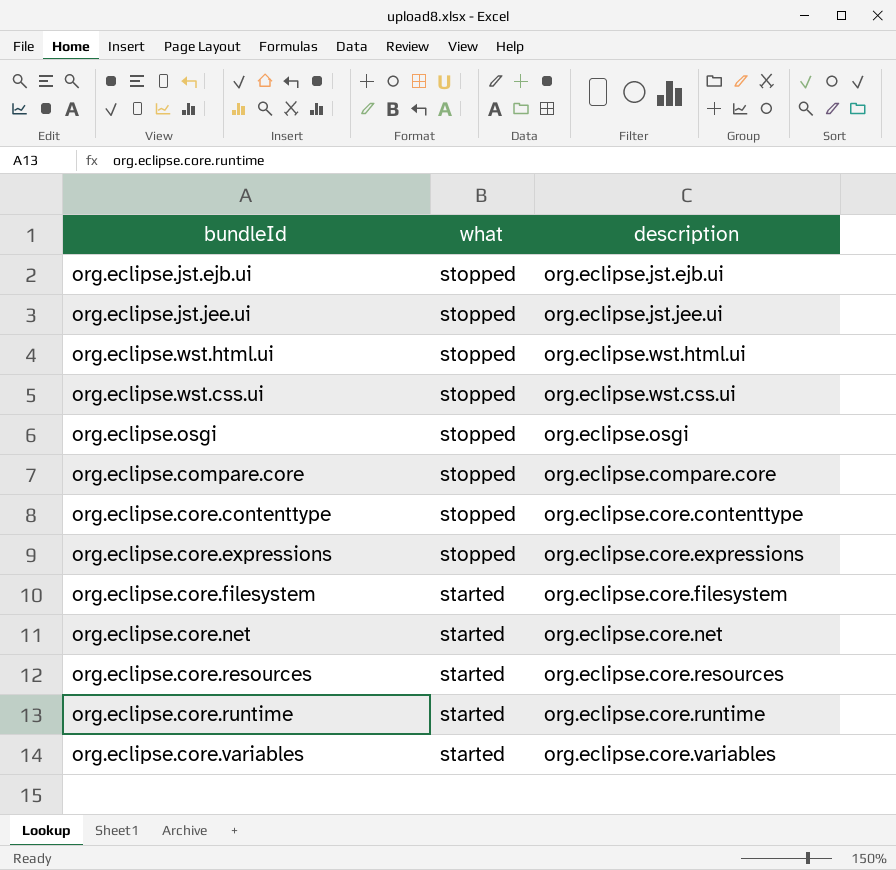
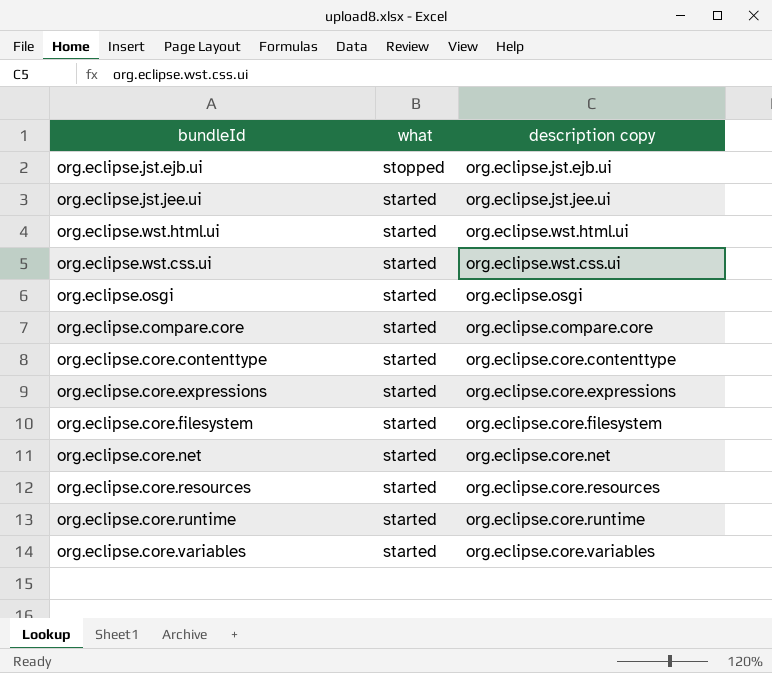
column name: description -> description copy
org.eclipse.jst.jee.ui | what: stopped -> started
org.eclipse.wst.html.ui | what: stopped -> started
org.eclipse.wst.css.ui | what: stopped -> started
org.eclipse.osgi | what: stopped -> started
org.eclipse.compare.core | what: stopped -> started
org.eclipse.core.contenttype | what: stopped -> started
org.eclipse.core.expressions | what: stopped -> started

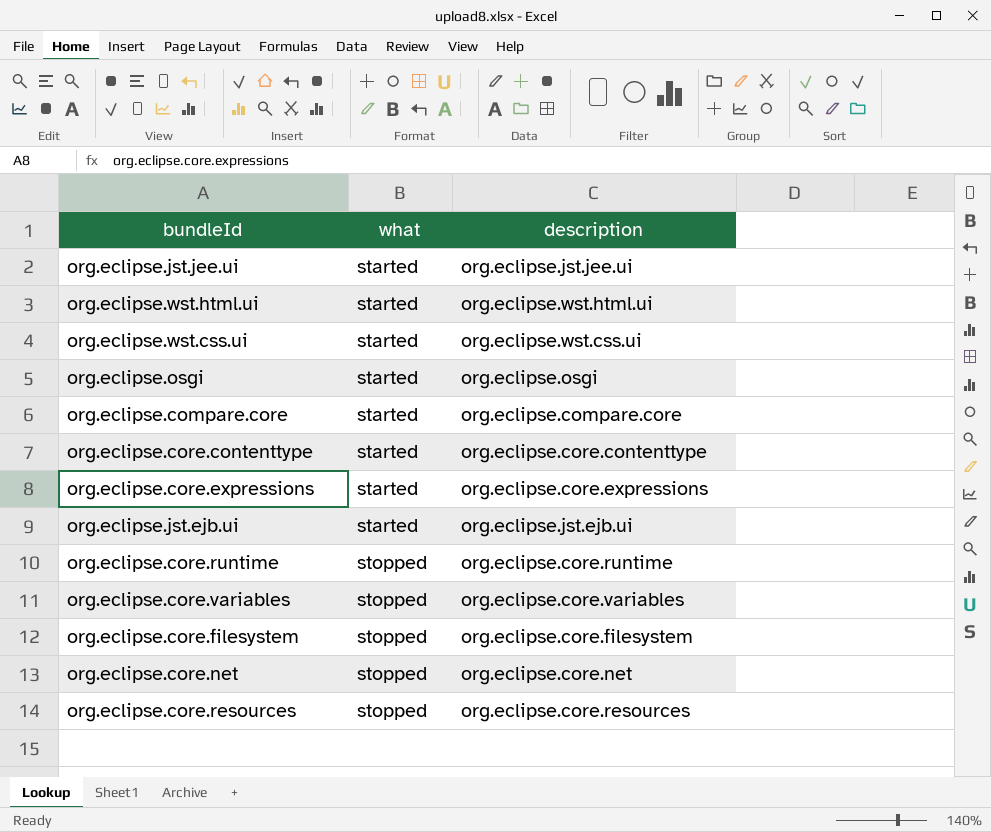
row order: what descending -> what ascending
column name: description copy -> description
org.eclipse.jst.ejb.ui | what: stopped -> started
org.eclipse.core.runtime | what: started -> stopped
org.eclipse.core.variables | what: started -> stopped
org.eclipse.core.filesystem | what: started -> stopped
org.eclipse.core.net | what: started -> stopped
org.eclipse.core.resources | what: started -> stopped

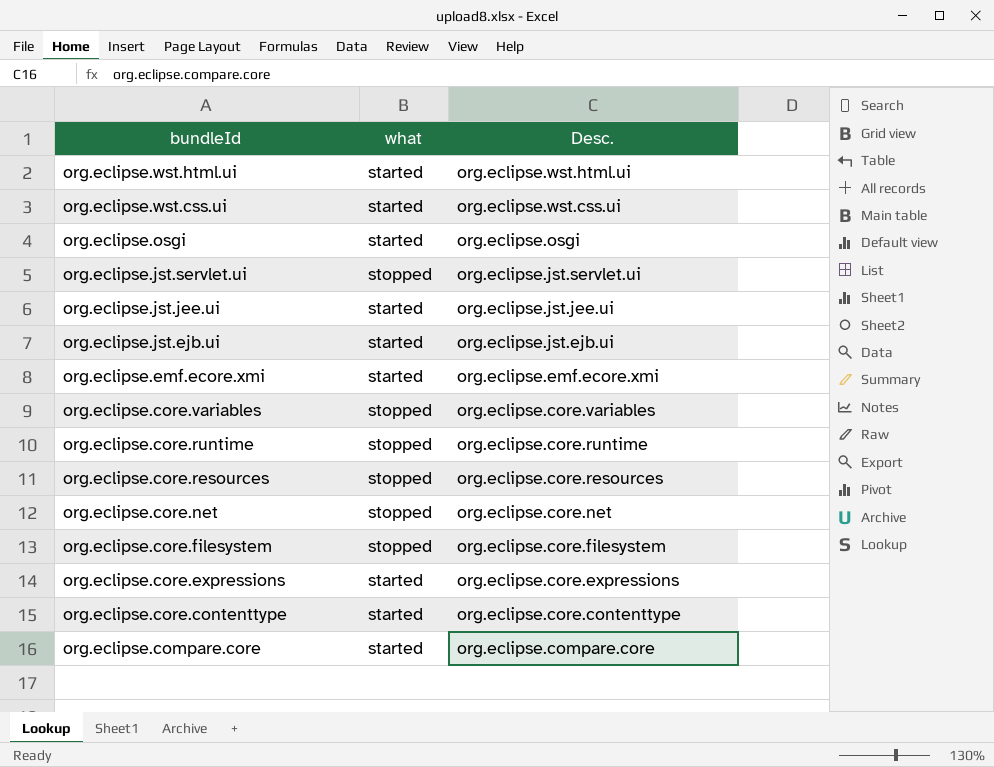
row order: what ascending -> bundleId descending
column name: description -> Desc.
row org.eclipse.jst.servlet.ui: none -> stopped | org.eclipse.jst.servlet.ui
row org.eclipse.emf.ecore.xmi: none -> started | org.eclipse.emf.ecore.xmi

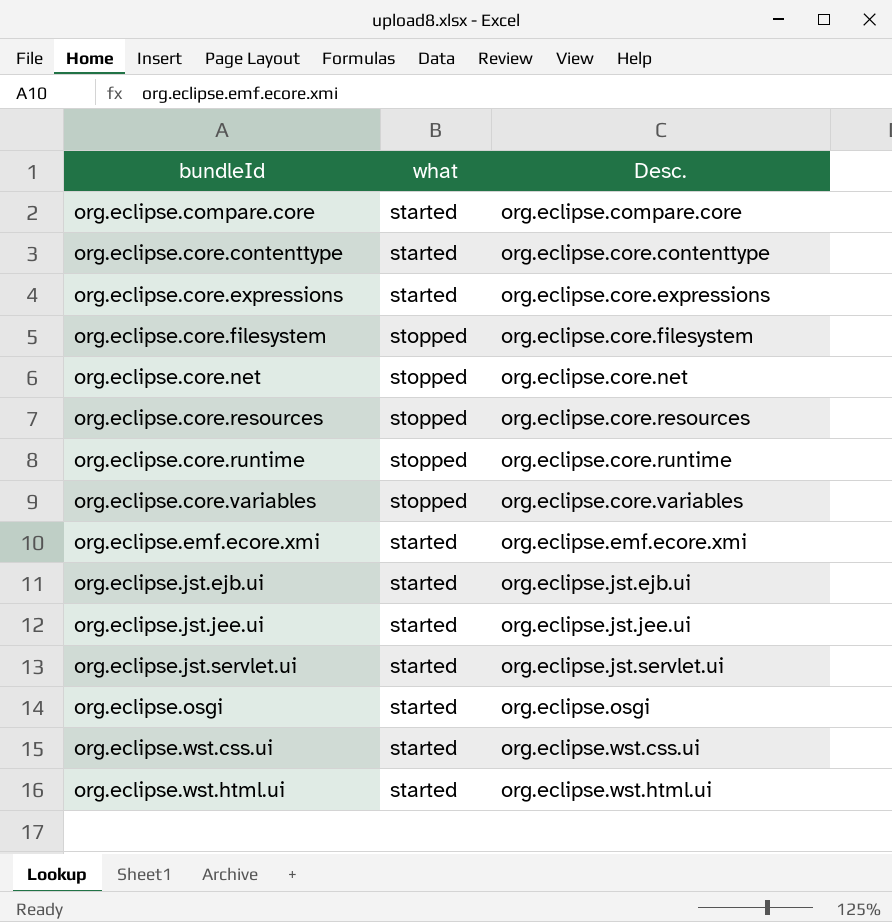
row order: bundleId descending -> bundleId ascending
org.eclipse.jst.servlet.ui | what: stopped -> started

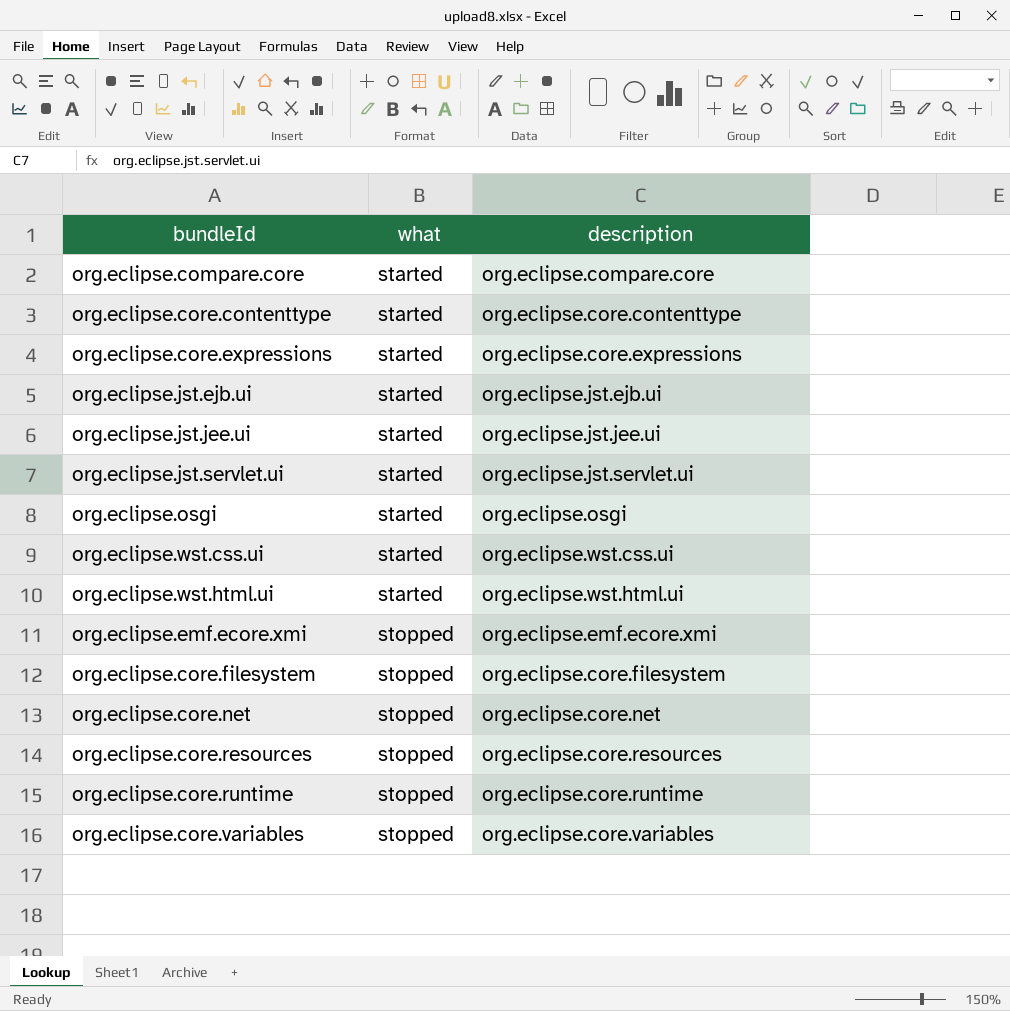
row order: bundleId ascending -> what ascending
column name: Desc. -> description
org.eclipse.emf.ecore.xmi | what: started -> stopped

